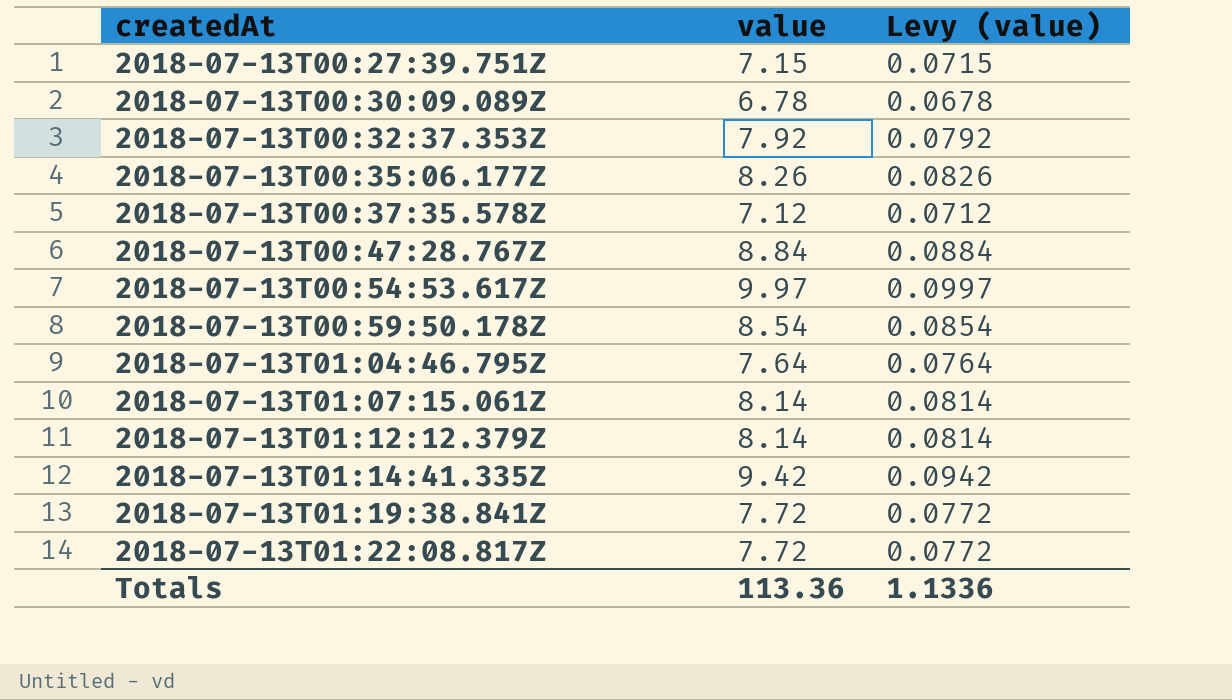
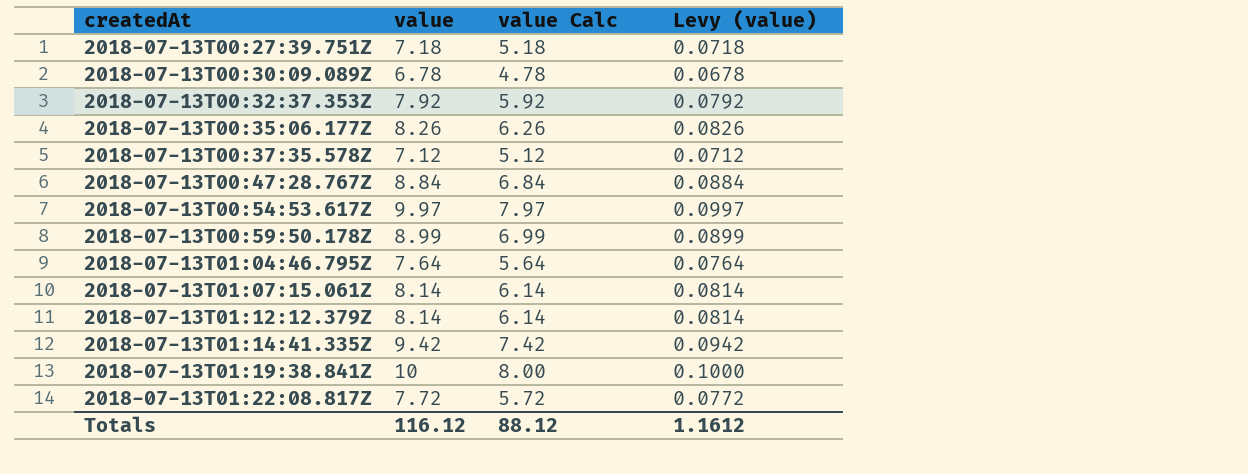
column value Calc | formula: none -> [value] - 2
2018-07-13T00:27:39.751Z | value: 7.15 -> 7.18
2018-07-13T00:27:39.751Z | Levy (value): 0.0715 -> 0.0718
2018-07-13T00:59:50.178Z | value: 8.54 -> 8.99
2018-07-13T00:59:50.178Z | Levy (value): 0.0854 -> 0.0899
2018-07-13T01:19:38.841Z | value: 7.72 -> 10
2018-07-13T01:19:38.841Z | Levy (value): 0.0772 -> 0.1000
Totals | value: 113.36 -> 116.12
Totals | Levy (value): 1.1336 -> 1.1612

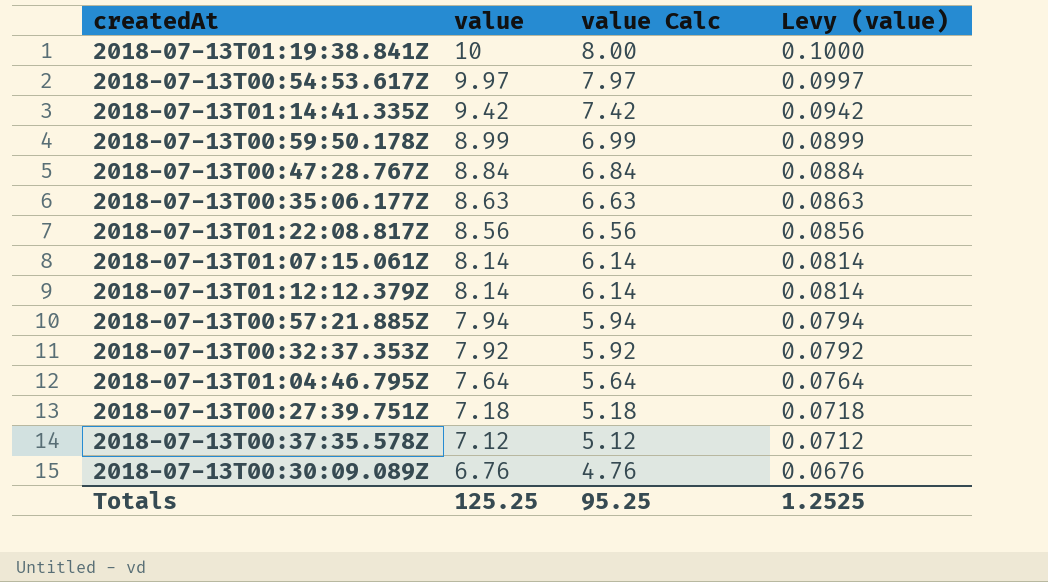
row order: createdAt ascending -> value descending
2018-07-13T00:35:06.177Z | value: 8.26 -> 8.63
2018-07-13T00:35:06.177Z | value Calc: 6.26 -> 6.63
2018-07-13T00:35:06.177Z | Levy (value): 0.0826 -> 0.0863
2018-07-13T01:22:08.817Z | value: 7.72 -> 8.56
2018-07-13T01:22:08.817Z | value Calc: 5.72 -> 6.56
2018-07-13T01:22:08.817Z | Levy (value): 0.0772 -> 0.0856
row 2018-07-13T00:57:21.885Z: none -> 7.94 | 5.94 | 0.0794
2018-07-13T00:30:09.089Z | value: 6.78 -> 6.76
2018-07-13T00:30:09.089Z | value Calc: 4.78 -> 4.76
2018-07-13T00:30:09.089Z | Levy (value): 0.0678 -> 0.0676
Totals | value: 116.12 -> 125.25
Totals | value Calc: 88.12 -> 95.25
Totals | Levy (value): 1.1612 -> 1.2525

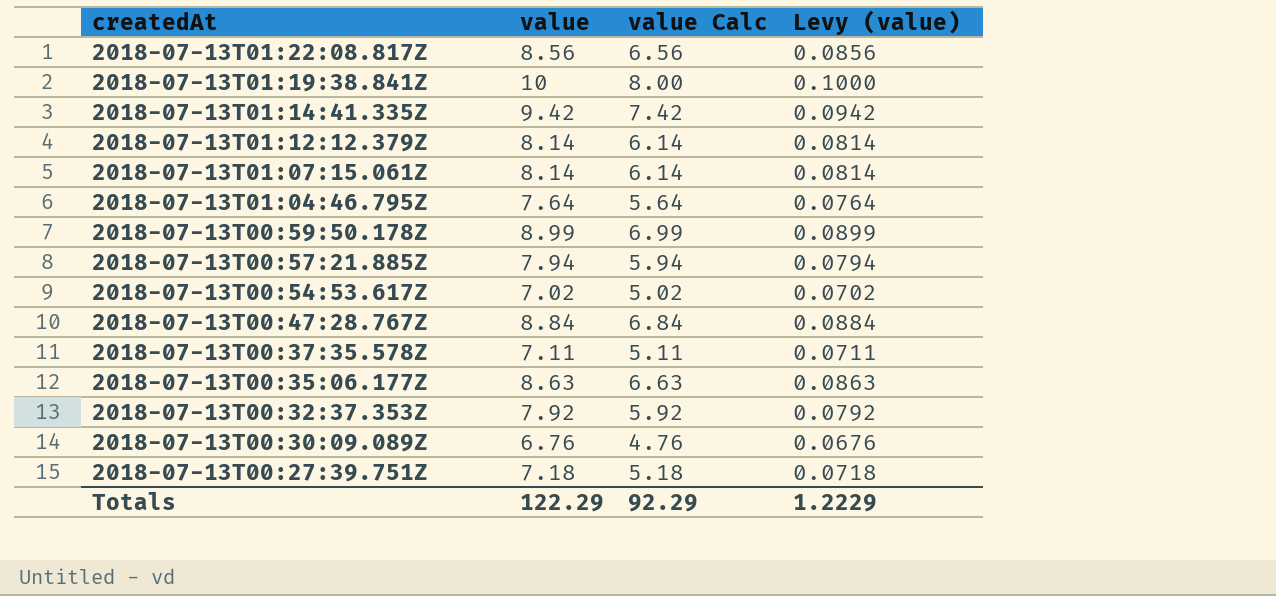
row order: value descending -> createdAt descending
2018-07-13T00:54:53.617Z | value: 9.97 -> 7.02
2018-07-13T00:54:53.617Z | value Calc: 7.97 -> 5.02
2018-07-13T00:54:53.617Z | Levy (value): 0.0997 -> 0.0702
2018-07-13T00:37:35.578Z | value: 7.12 -> 7.11
2018-07-13T00:37:35.578Z | value Calc: 5.12 -> 5.11
2018-07-13T00:37:35.578Z | Levy (value): 0.0712 -> 0.0711
Totals | value: 125.25 -> 122.29
Totals | value Calc: 95.25 -> 92.29
Totals | Levy (value): 1.2525 -> 1.2229

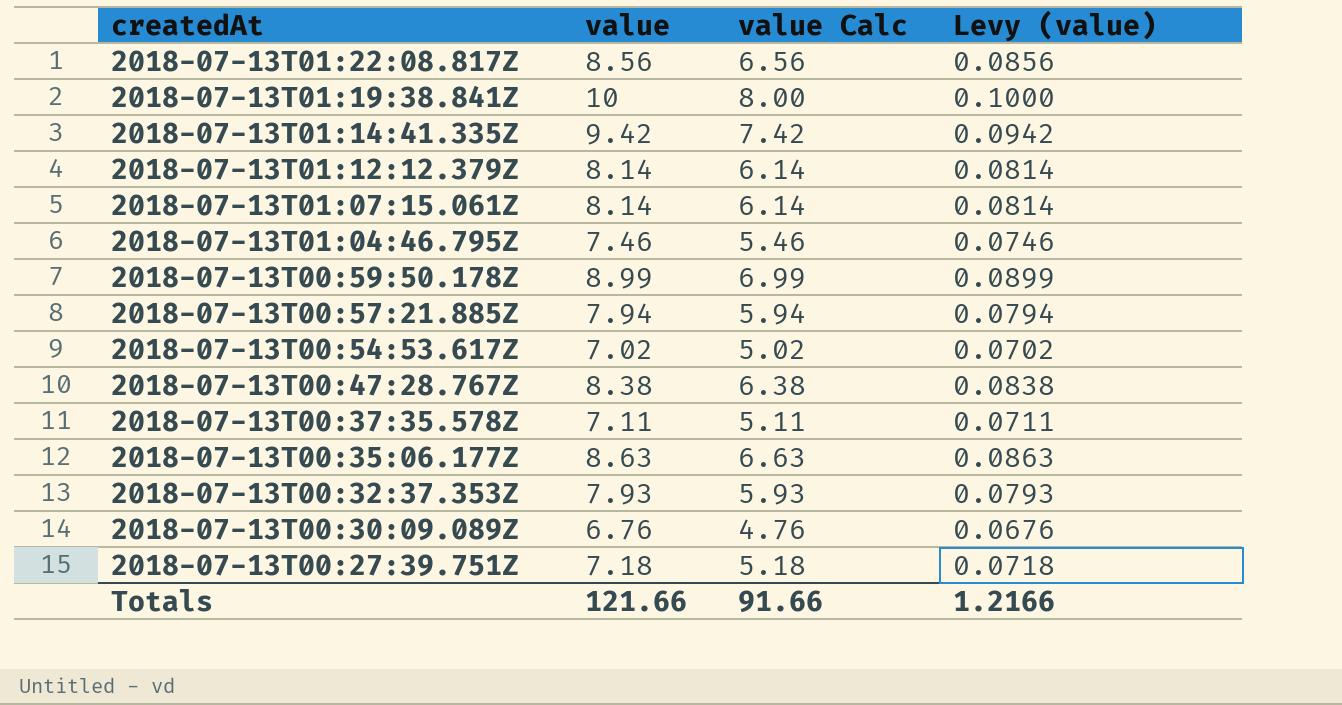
2018-07-13T01:04:46.795Z | value: 7.64 -> 7.46
2018-07-13T01:04:46.795Z | value Calc: 5.64 -> 5.46
2018-07-13T01:04:46.795Z | Levy (value): 0.0764 -> 0.0746
2018-07-13T00:47:28.767Z | value: 8.84 -> 8.38
2018-07-13T00:47:28.767Z | value Calc: 6.84 -> 6.38
2018-07-13T00:47:28.767Z | Levy (value): 0.0884 -> 0.0838
2018-07-13T00:32:37.353Z | value: 7.92 -> 7.93
2018-07-13T00:32:37.353Z | value Calc: 5.92 -> 5.93
2018-07-13T00:32:37.353Z | Levy (value): 0.0792 -> 0.0793
Totals | value: 122.29 -> 121.66
Totals | value Calc: 92.29 -> 91.66
Totals | Levy (value): 1.2229 -> 1.2166

